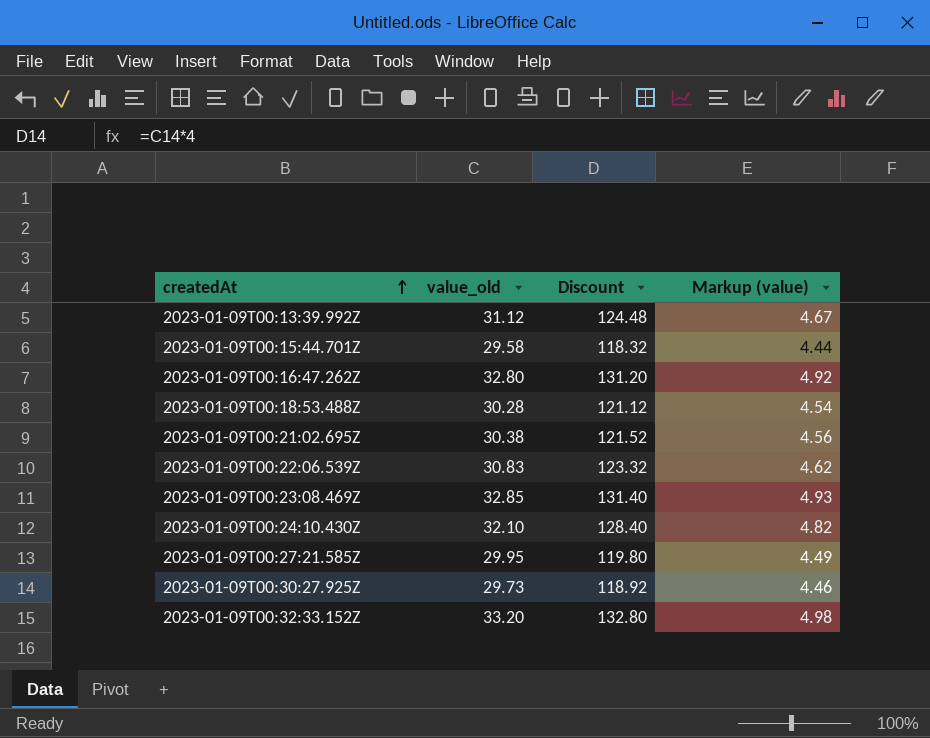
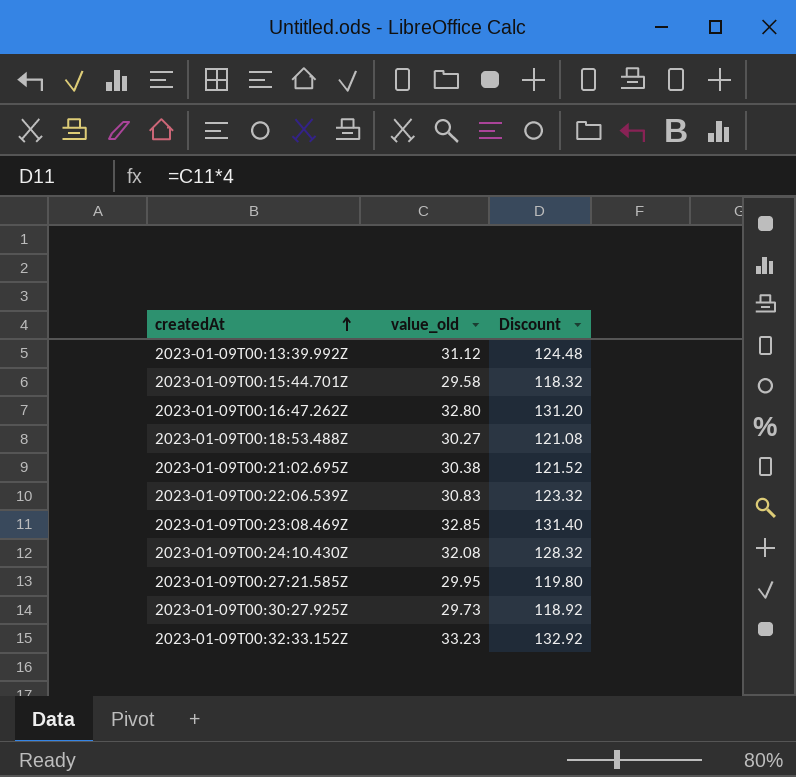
column Markup (value) | formula: [value_old] * 0.15 -> none
2023-01-09T00:18:53.488Z | value_old: 30.28 -> 30.27
2023-01-09T00:18:53.488Z | Discount: 121.12 -> 121.08
2023-01-09T00:24:10.430Z | value_old: 32.10 -> 32.08
2023-01-09T00:24:10.430Z | Discount: 128.40 -> 128.32
2023-01-09T00:32:33.152Z | value_old: 33.20 -> 33.23
2023-01-09T00:32:33.152Z | Discount: 132.80 -> 132.92

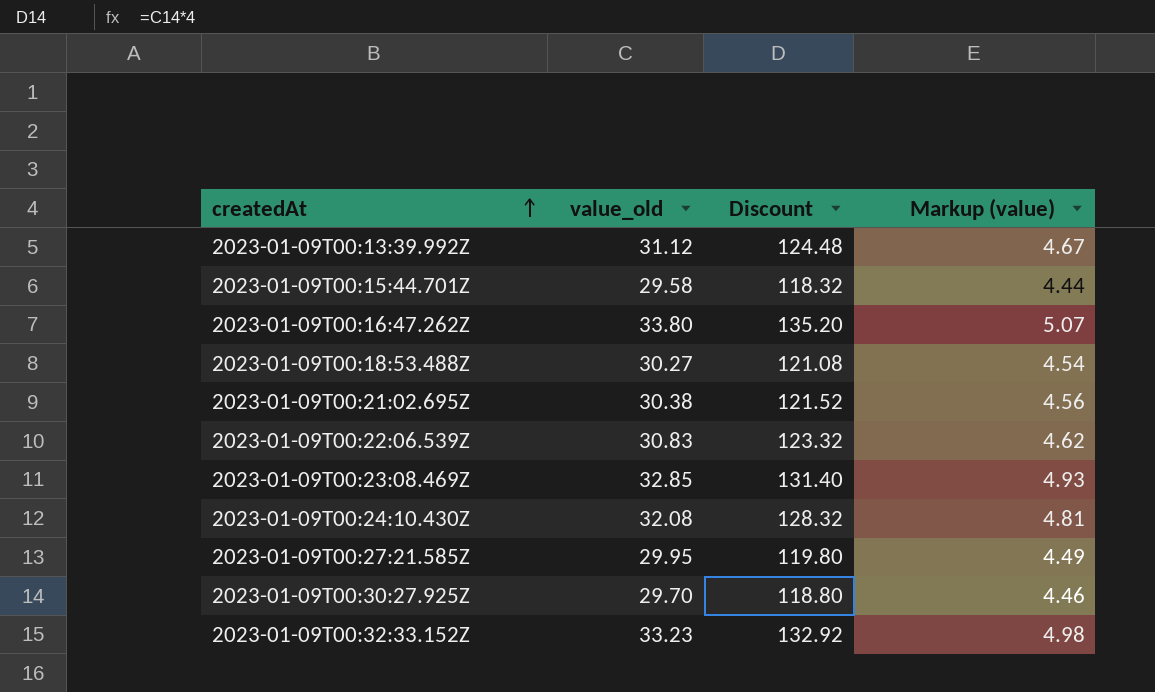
column Markup (value) | formula: none -> [value_old] * 0.15
2023-01-09T00:16:47.262Z | value_old: 32.80 -> 33.80
2023-01-09T00:16:47.262Z | Discount: 131.20 -> 135.20
2023-01-09T00:30:27.925Z | value_old: 29.73 -> 29.70
2023-01-09T00:30:27.925Z | Discount: 118.92 -> 118.80

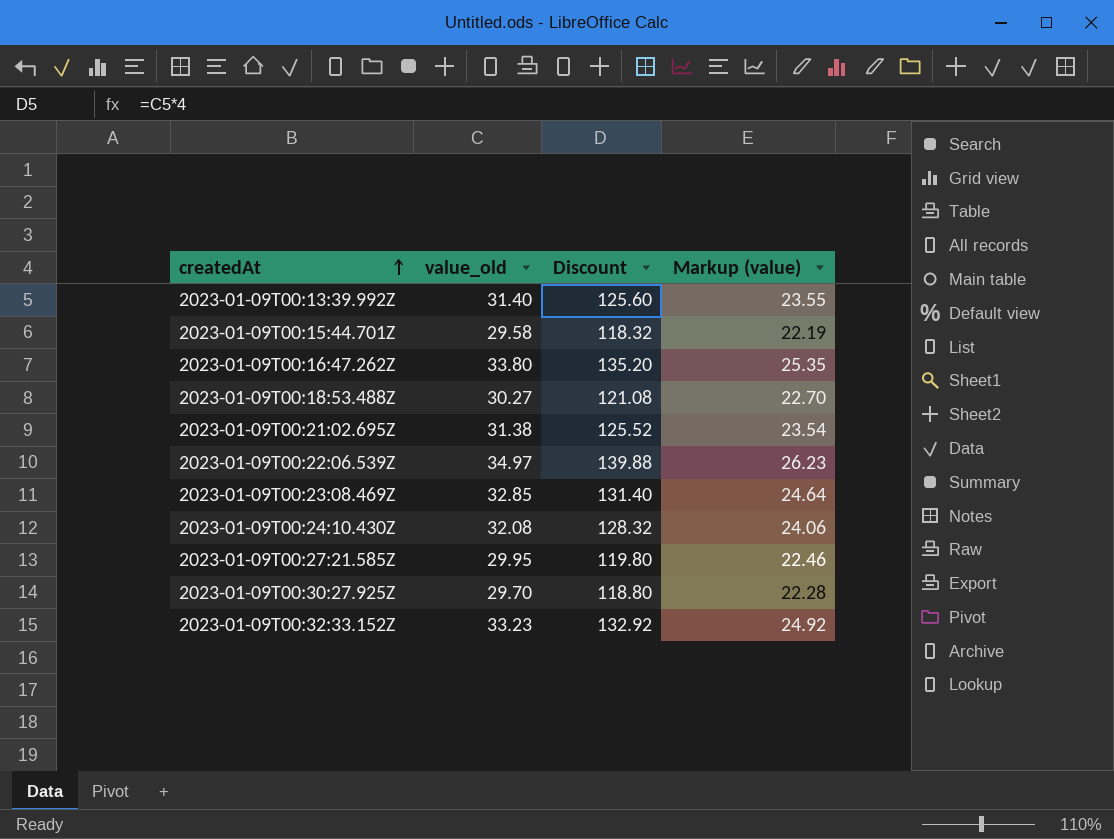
column Markup (value) | formula: [value_old] * 0.15 -> [value_old] * 0.75
2023-01-09T00:13:39.992Z | value_old: 31.12 -> 31.40
2023-01-09T00:13:39.992Z | Discount: 124.48 -> 125.60
2023-01-09T00:21:02.695Z | value_old: 30.38 -> 31.38
2023-01-09T00:21:02.695Z | Discount: 121.52 -> 125.52
2023-01-09T00:22:06.539Z | value_old: 30.83 -> 34.97
2023-01-09T00:22:06.539Z | Discount: 123.32 -> 139.88

